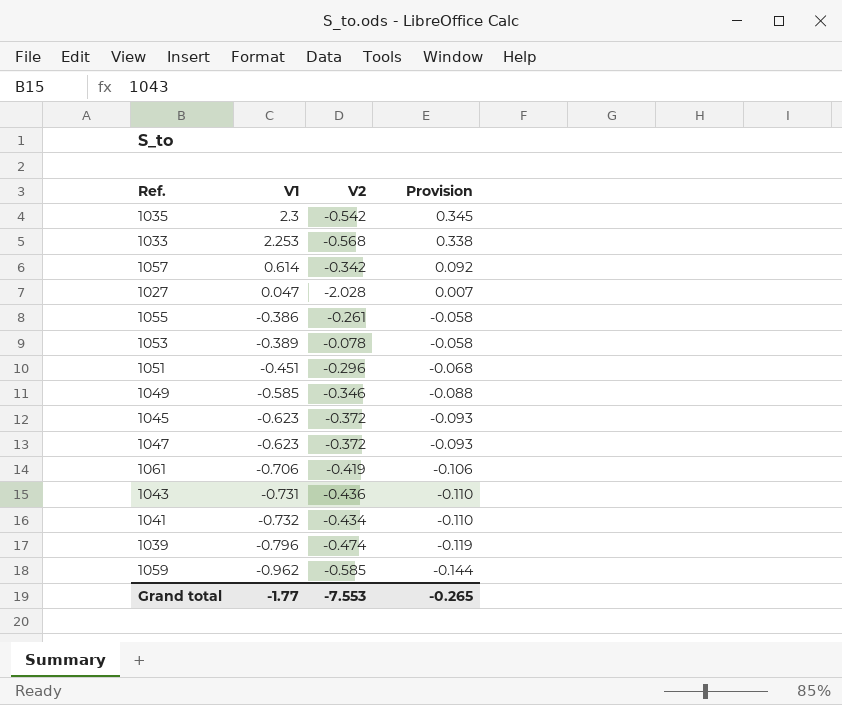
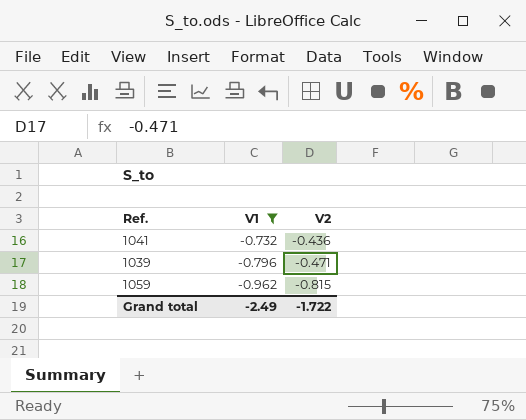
filter: none -> V1 <= -0.732
column Provision | formula: [V1] * 0.15 -> none
1041 | V2: -0.434 -> -0.436
1039 | V2: -0.474 -> -0.471
1059 | V2: -0.585 -> -0.815
Grand total | V1: -1.77 -> -2.49
Grand total | V2: -7.553 -> -1.722

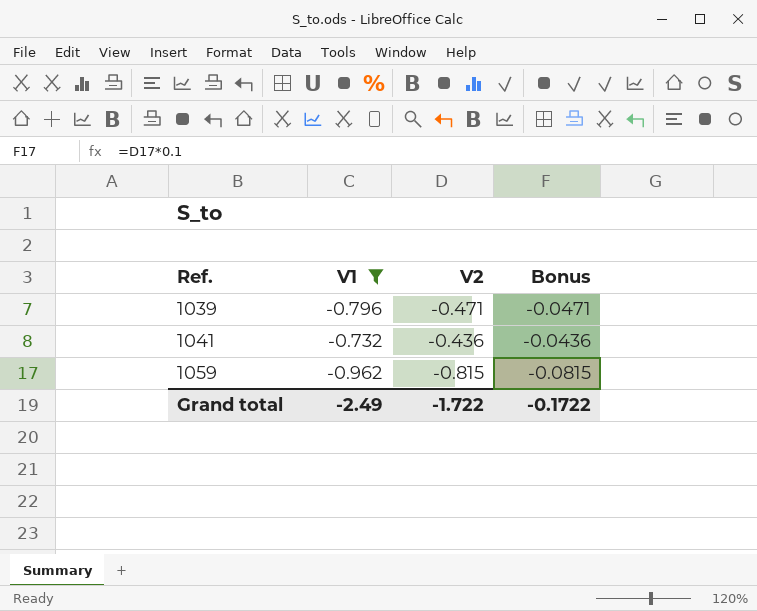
row order: V1 descending -> Ref. ascending
column Bonus | formula: none -> [V2] * 0.1

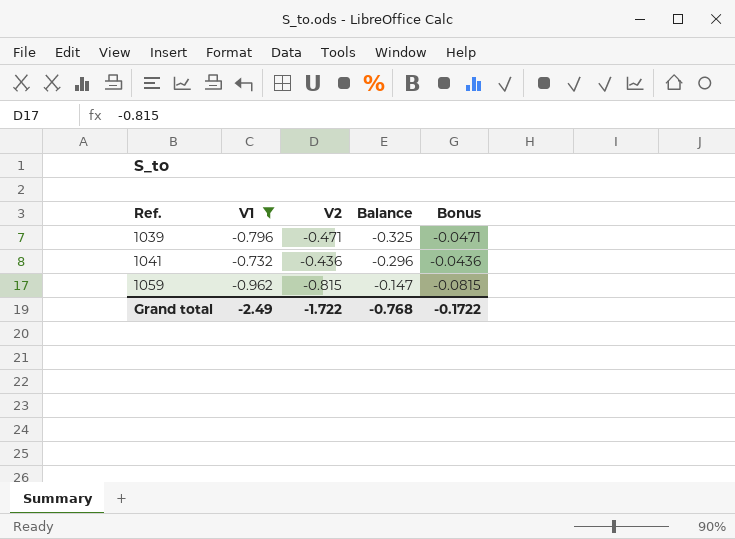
column Balance | formula: none -> [V1] - [V2]

